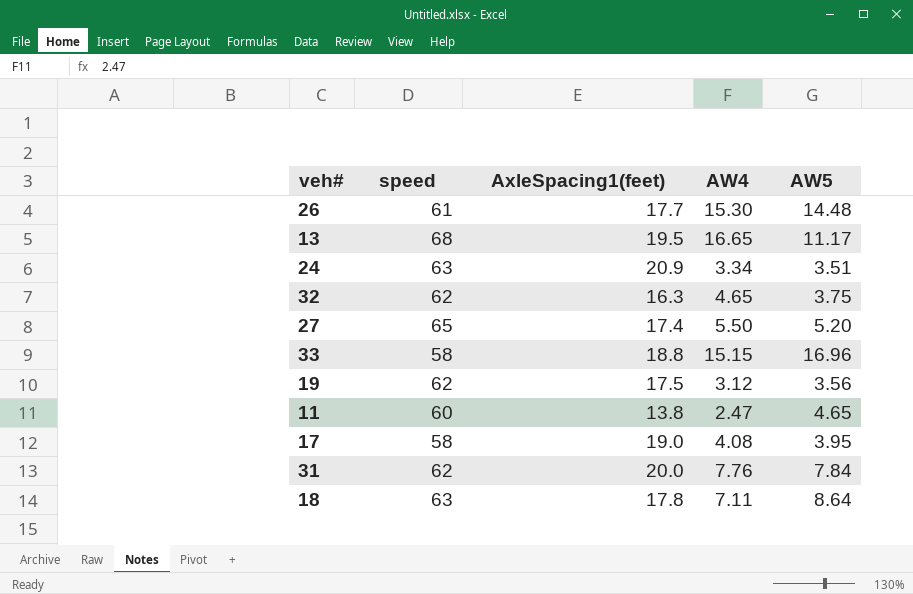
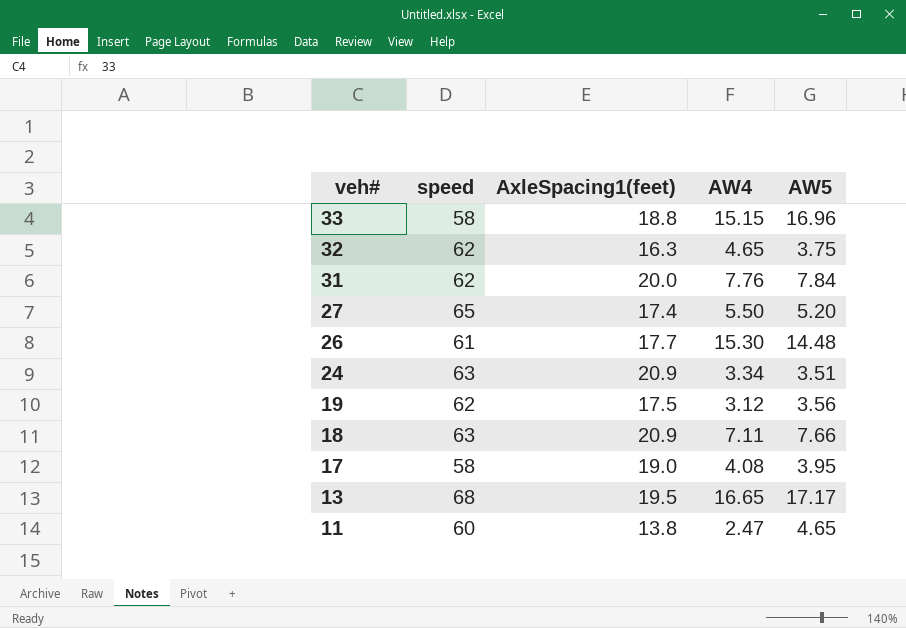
row order: none -> veh# descending
18 | AxleSpacing1(feet): 17.8 -> 20.9
18 | AW5: 8.64 -> 7.66
13 | AW5: 11.17 -> 17.17

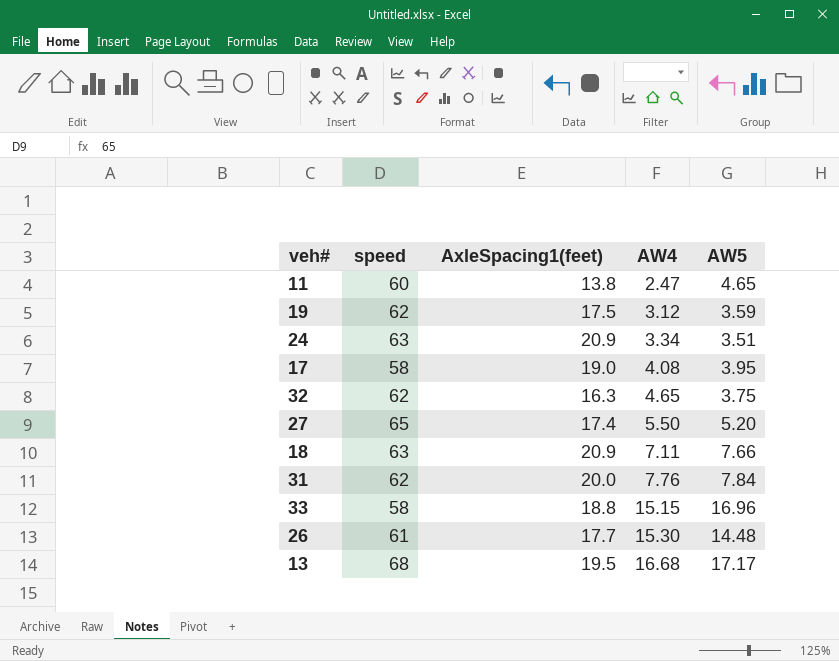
row order: veh# descending -> AW4 ascending
19 | AW5: 3.56 -> 3.59
13 | AW4: 16.65 -> 16.68

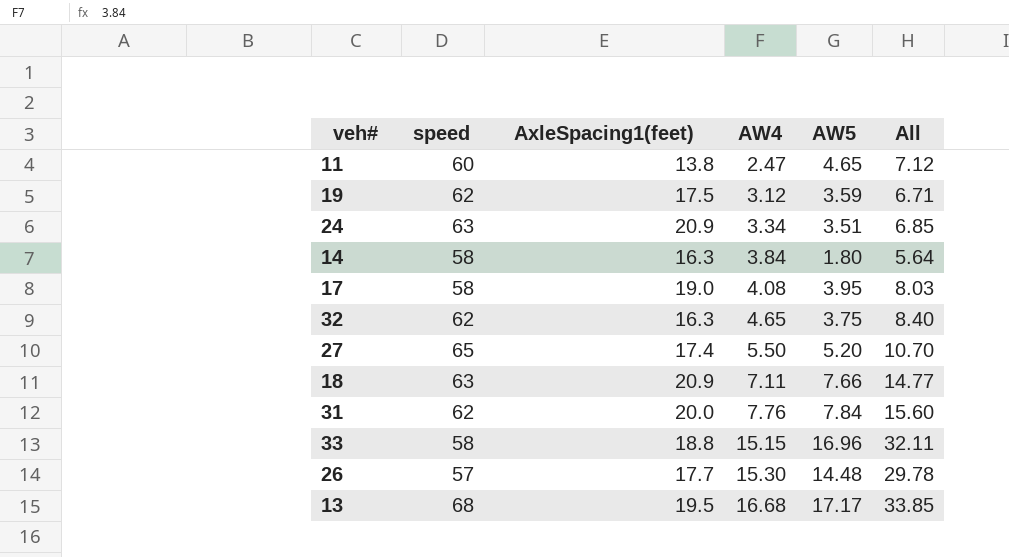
column All | formula: none -> [AW4] + [AW5]
row 14: none -> 58 | 16.3 | 3.84 | 1.80 | 5.64
26 | speed: 61 -> 57

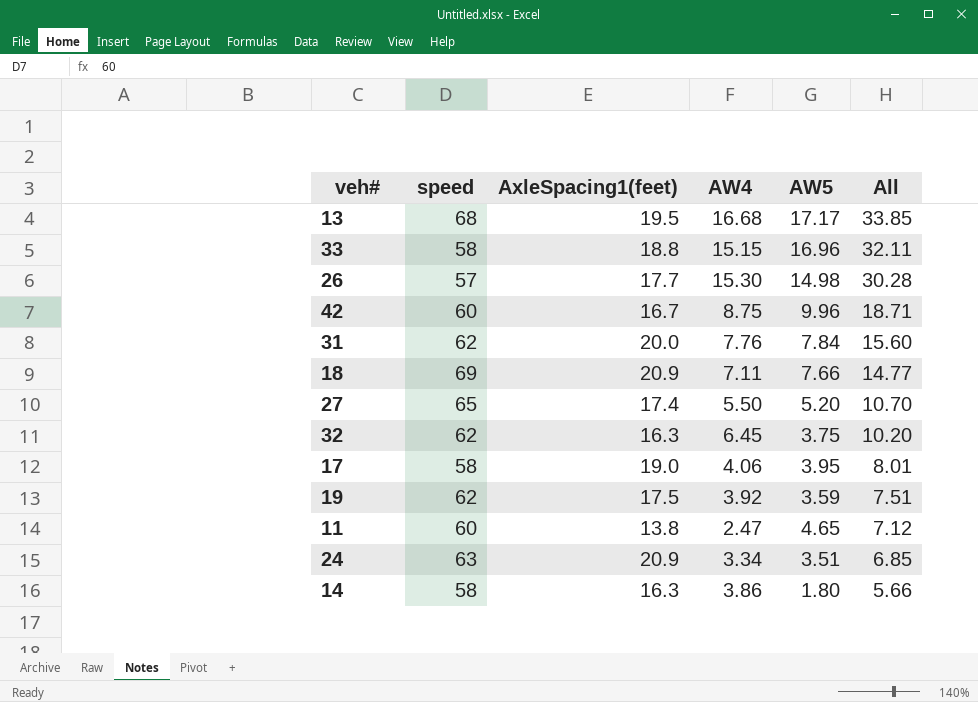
row order: AW4 ascending -> All descending
26 | AW5: 14.48 -> 14.98
26 | All: 29.78 -> 30.28
row 42: none -> 60 | 16.7 | 8.75 | 9.96 | 18.71
18 | speed: 63 -> 69
32 | AW4: 4.65 -> 6.45
32 | All: 8.40 -> 10.20
17 | AW4: 4.08 -> 4.06
17 | All: 8.03 -> 8.01
19 | AW4: 3.12 -> 3.92
19 | All: 6.71 -> 7.51
14 | AW4: 3.84 -> 3.86
14 | All: 5.64 -> 5.66

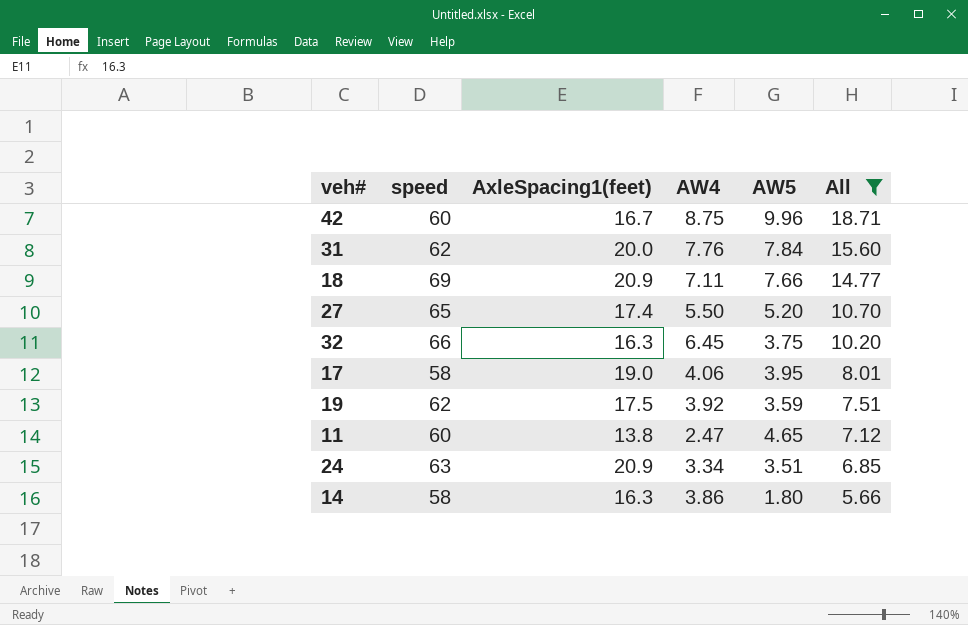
filter: none -> All <= 18.71
32 | speed: 62 -> 66

